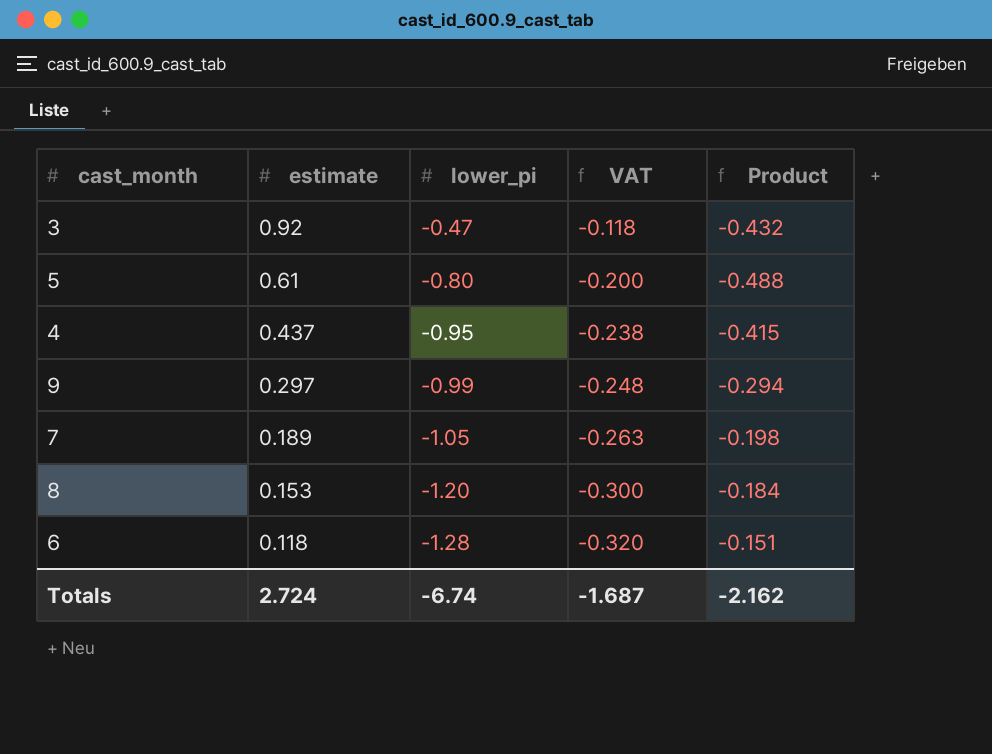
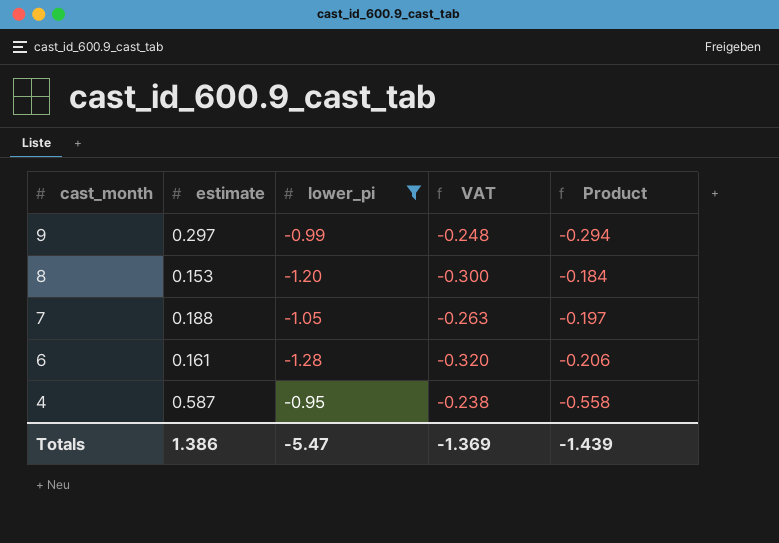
filter: none -> lower_pi <= -0.95
row order: estimate descending -> cast_month descending
7 | estimate: 0.189 -> 0.188
7 | Product: -0.198 -> -0.197
6 | estimate: 0.118 -> 0.161
6 | Product: -0.151 -> -0.206
4 | estimate: 0.437 -> 0.587
4 | Product: -0.415 -> -0.558
Totals | estimate: 2.724 -> 1.386
Totals | lower_pi: -6.74 -> -5.47
Totals | VAT: -1.687 -> -1.369
Totals | Product: -2.162 -> -1.439

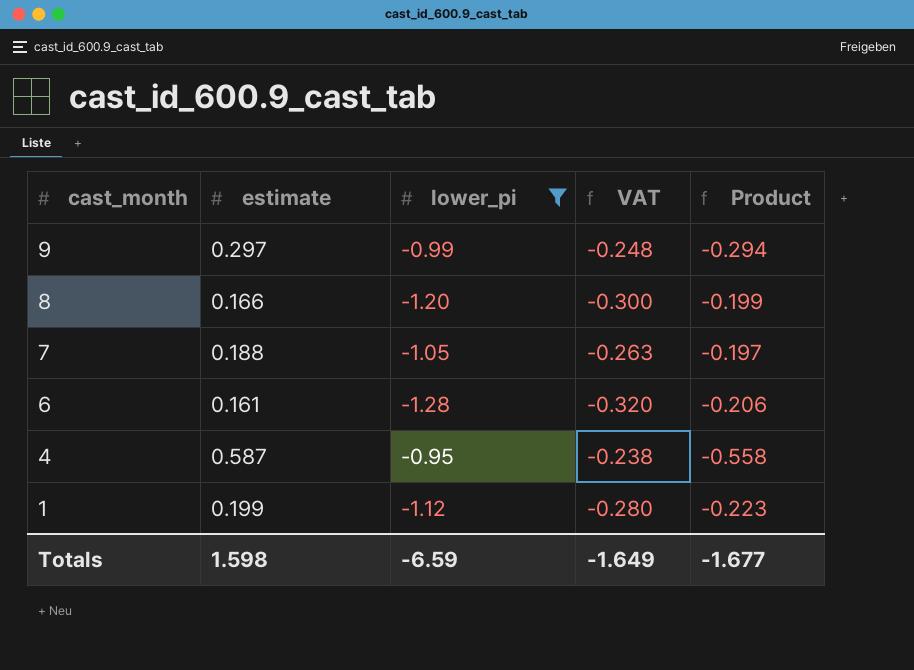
8 | estimate: 0.153 -> 0.166
8 | Product: -0.184 -> -0.199
row 1: none -> 0.199 | -1.12 | -0.280 | -0.223
Totals | estimate: 1.386 -> 1.598
Totals | lower_pi: -5.47 -> -6.59
Totals | VAT: -1.369 -> -1.649
Totals | Product: -1.439 -> -1.677

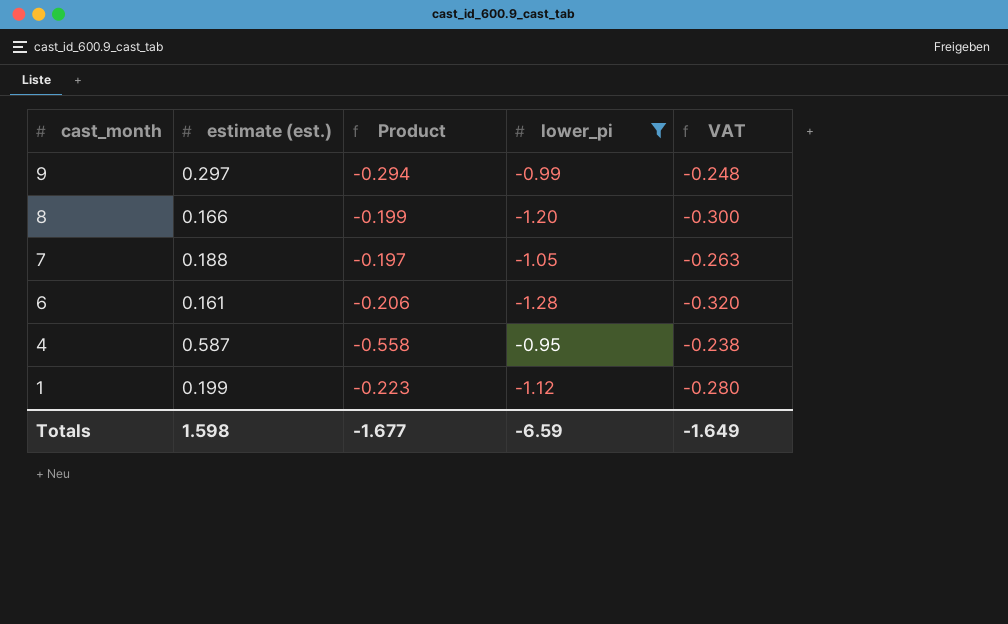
column name: estimate -> estimate (est.)
column Product | position: 5 -> 3

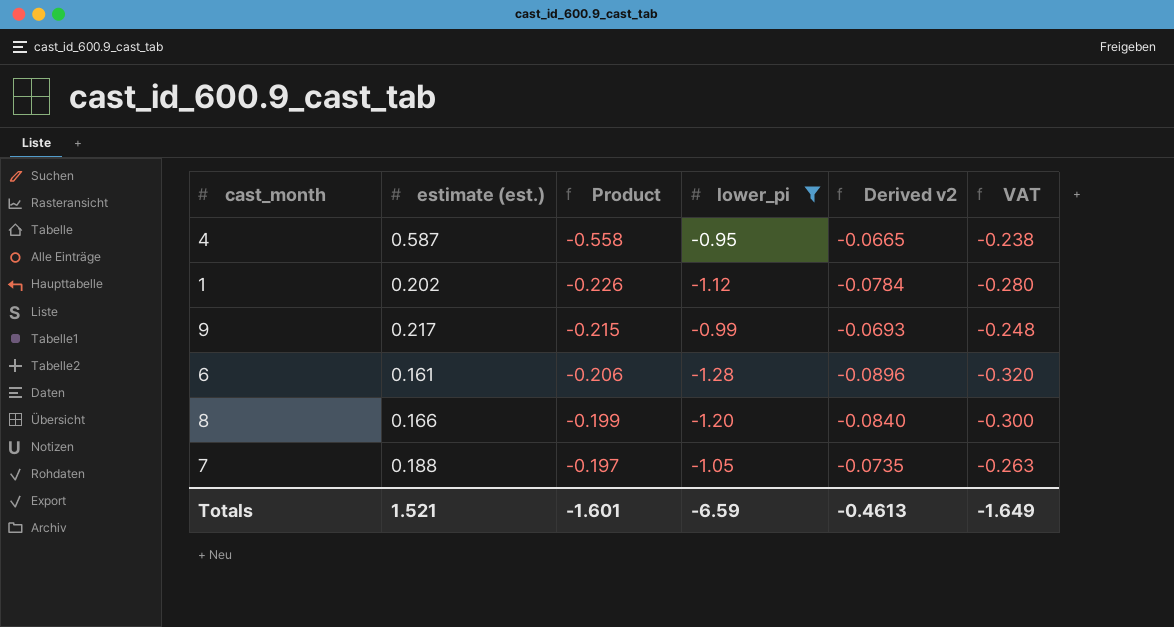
row order: cast_month descending -> Product ascending
column Derived v2 | formula: none -> [lower_pi] * 0.07
1 | estimate (est.): 0.199 -> 0.202
1 | Product: -0.223 -> -0.226
9 | estimate (est.): 0.297 -> 0.217
9 | Product: -0.294 -> -0.215
Totals | estimate (est.): 1.598 -> 1.521
Totals | Product: -1.677 -> -1.601

